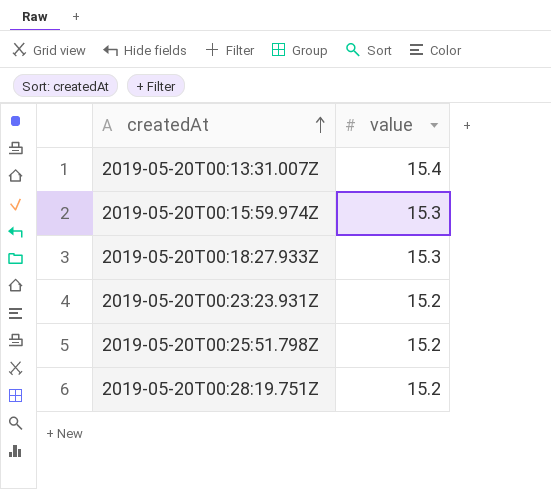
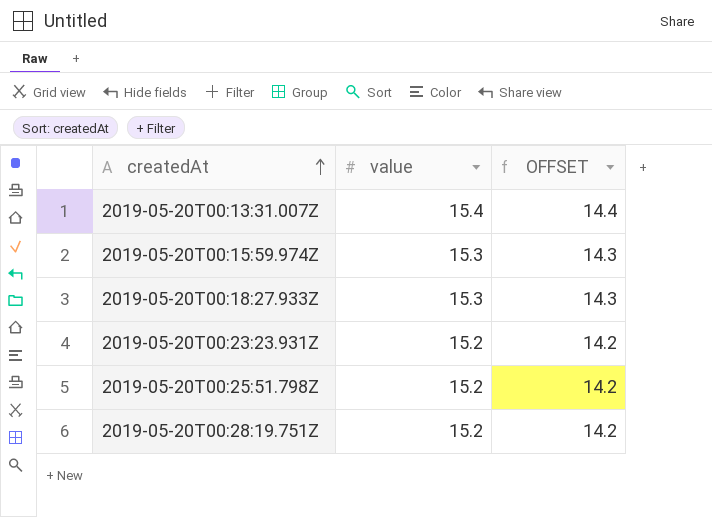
column OFFSET | formula: none -> [value] - 1

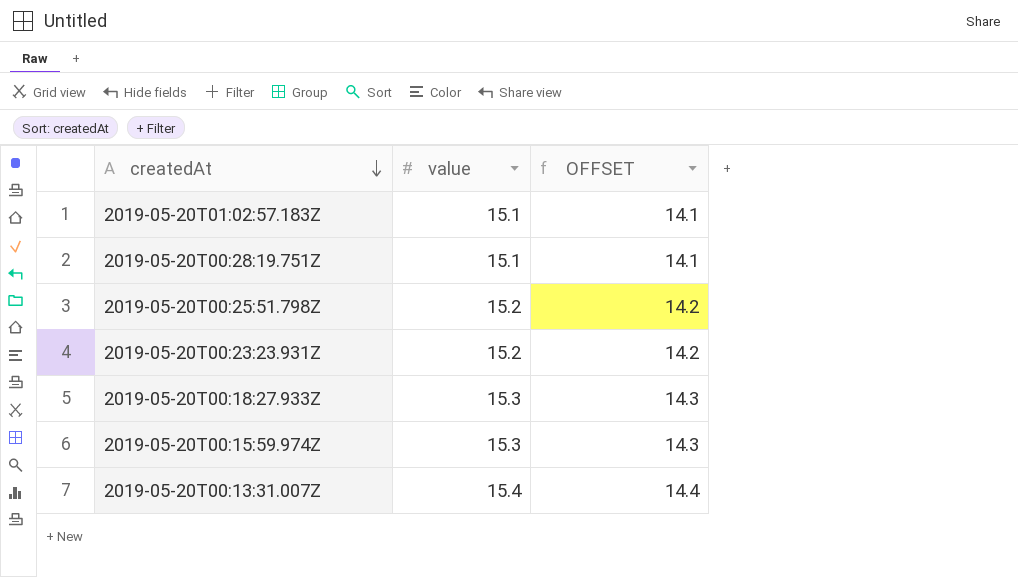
row order: createdAt ascending -> createdAt descending
row 2019-05-20T01:02:57.183Z: none -> 15.1 | 14.1
2019-05-20T00:28:19.751Z | value: 15.2 -> 15.1
2019-05-20T00:28:19.751Z | OFFSET: 14.2 -> 14.1

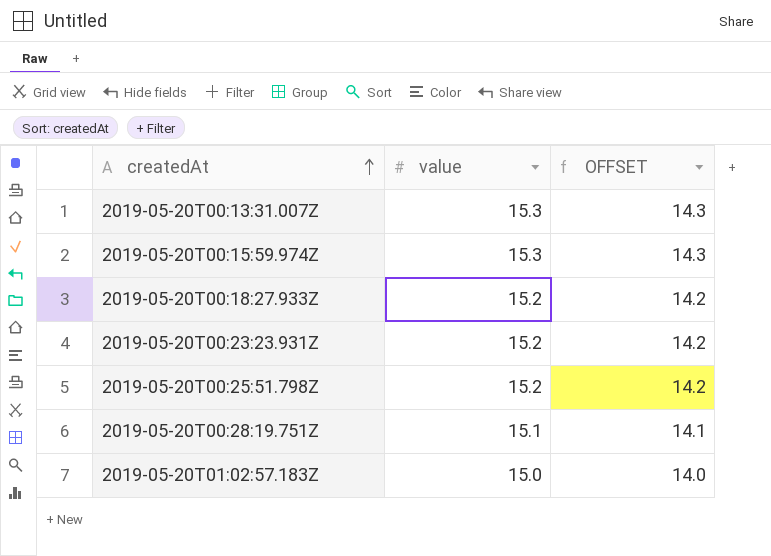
row order: createdAt descending -> createdAt ascending
2019-05-20T00:13:31.007Z | value: 15.4 -> 15.3
2019-05-20T00:13:31.007Z | OFFSET: 14.4 -> 14.3
2019-05-20T00:18:27.933Z | value: 15.3 -> 15.2
2019-05-20T00:18:27.933Z | OFFSET: 14.3 -> 14.2
2019-05-20T01:02:57.183Z | value: 15.1 -> 15.0
2019-05-20T01:02:57.183Z | OFFSET: 14.1 -> 14.0

